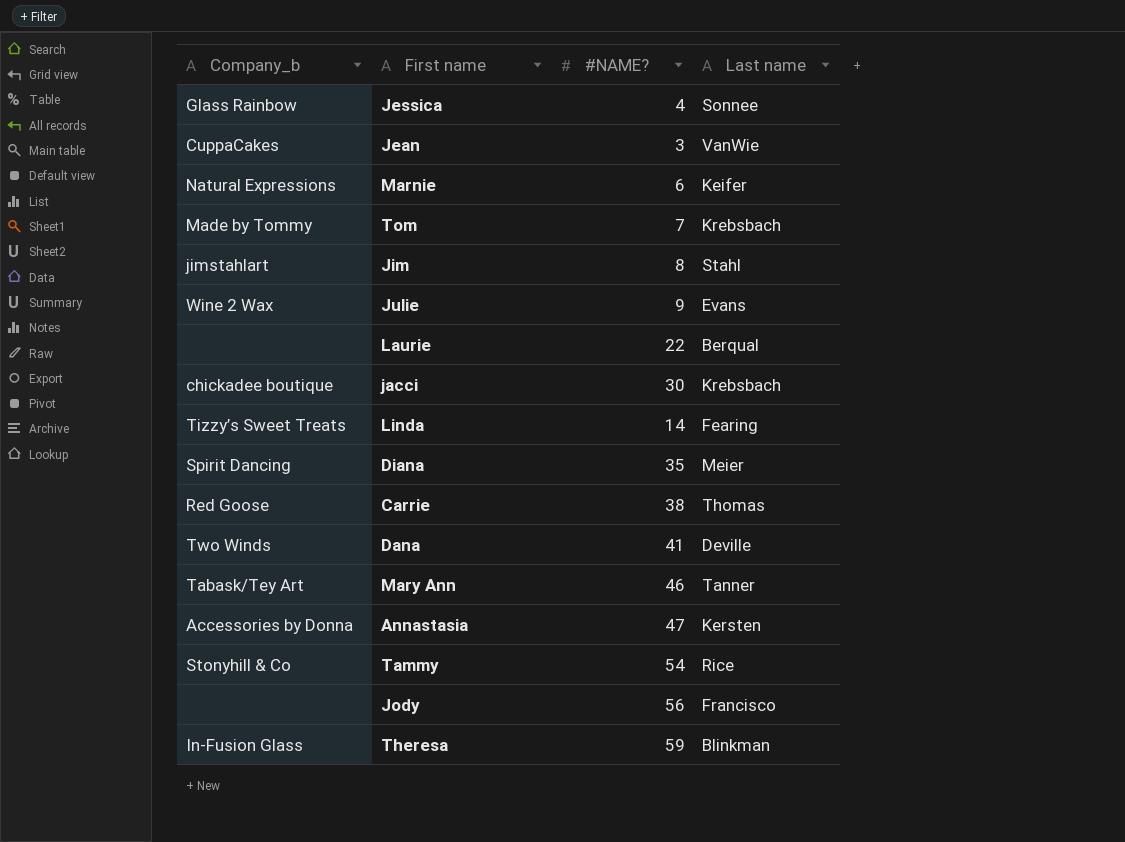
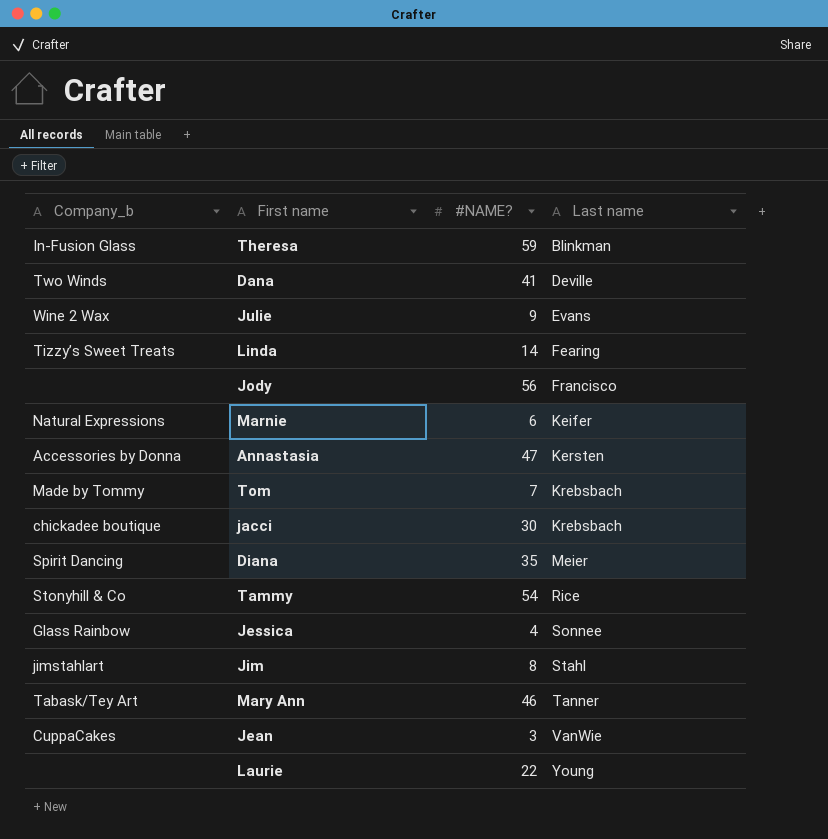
row order: none -> Last name ascending
row Carrie: Red Goose | 38 | Thomas -> none
Laurie | Last name: Berqual -> Young

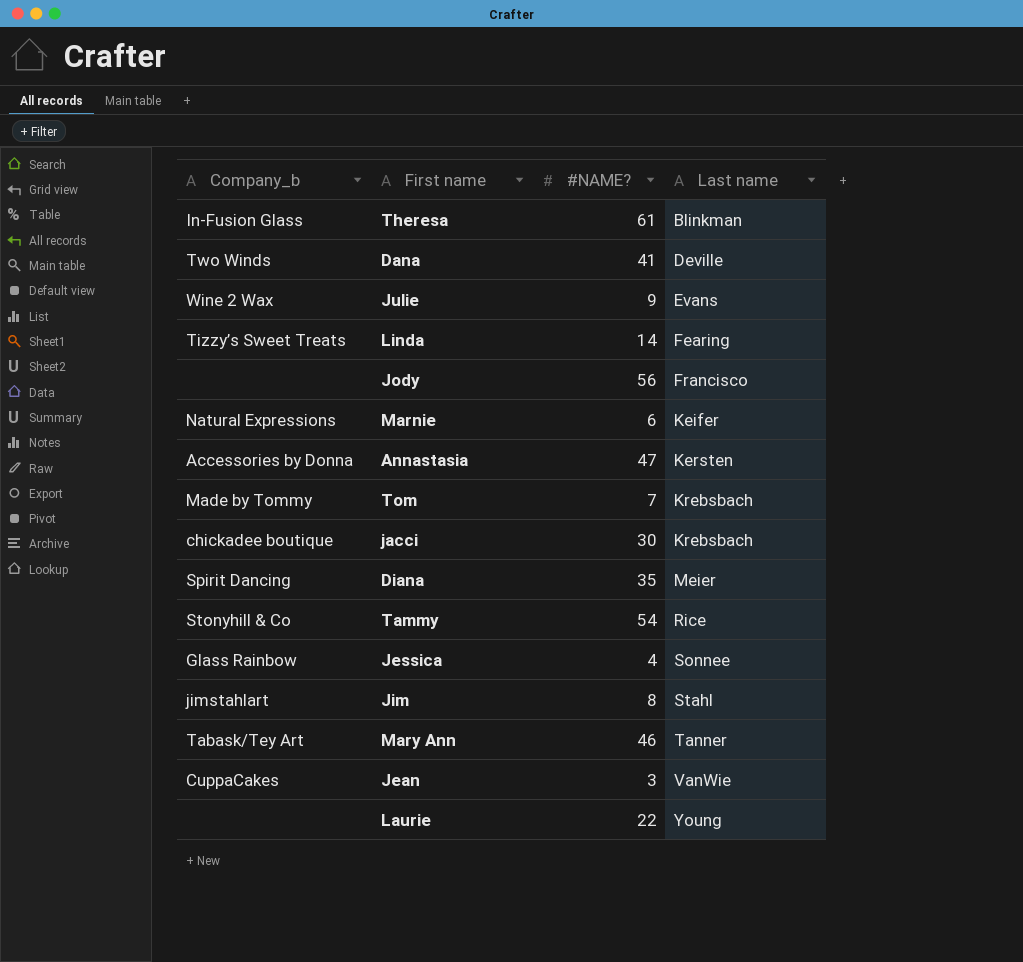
Theresa | #NAME?: 59 -> 61

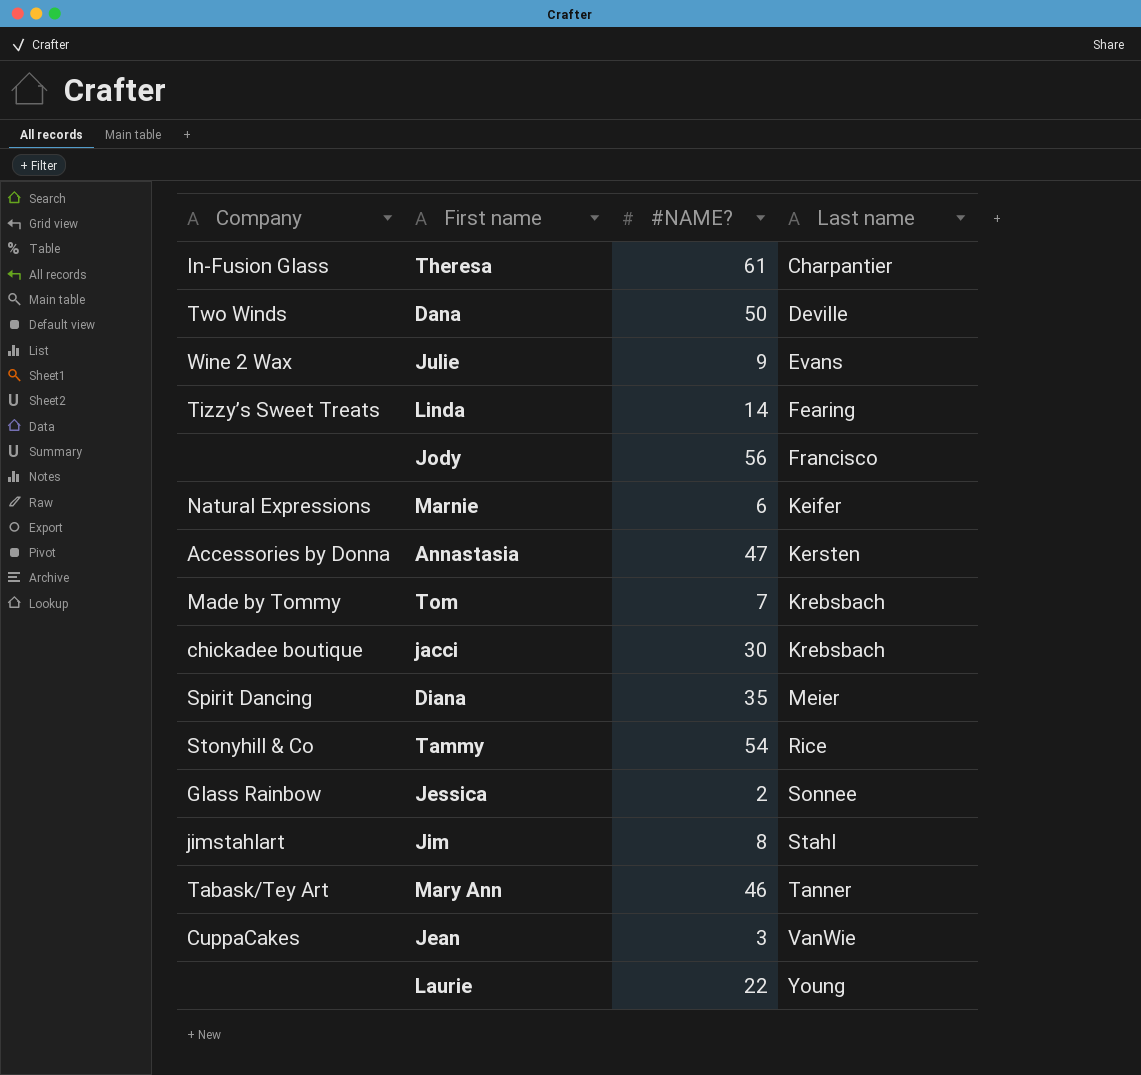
column name: Company_b -> Company
Theresa | Last name: Blinkman -> Charpantier
Dana | #NAME?: 41 -> 50
Jessica | #NAME?: 4 -> 2

